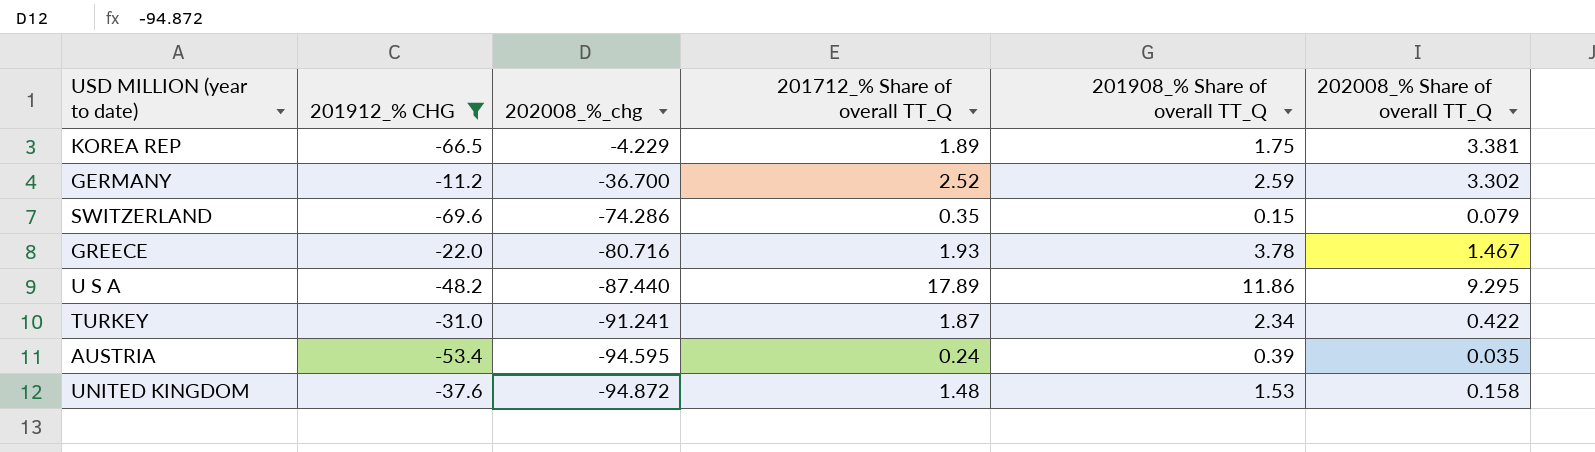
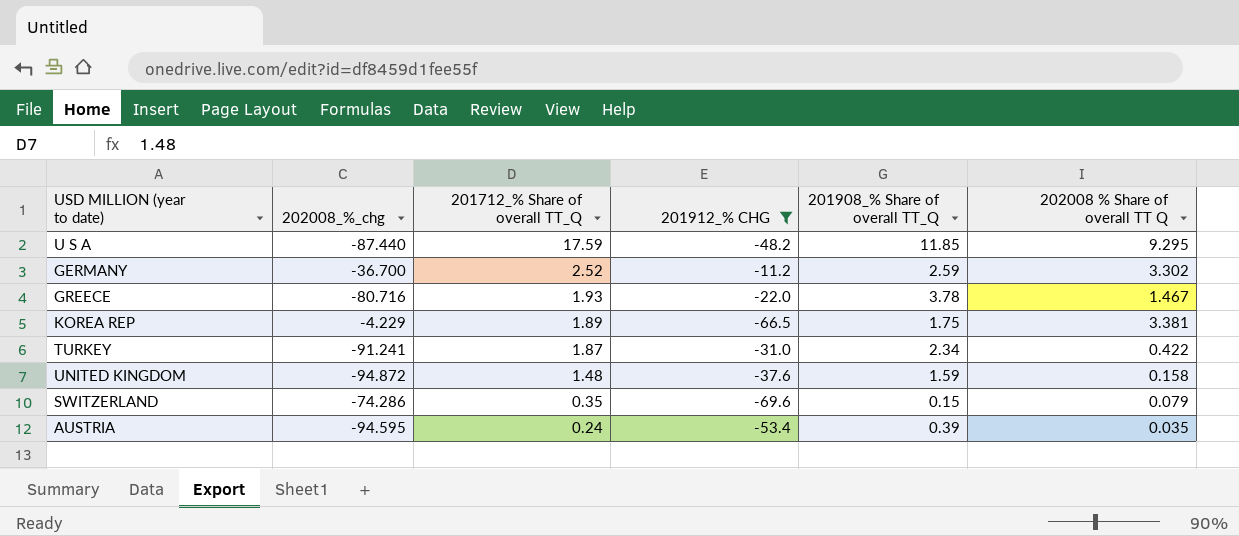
row order: 202008_%_chg descending -> 201712_% Share of overall TT_Q descending
column 201912_% CHG | position: 2 -> 4
column name: 202008_% Share of overall TT_Q -> 202008 % Share of overall TT Q
U S A | 201712_% Share of overall TT_Q: 17.89 -> 17.59
U S A | 201908_% Share of overall TT_Q: 11.86 -> 11.85
UNITED KINGDOM | 201908_% Share of overall TT_Q: 1.53 -> 1.59

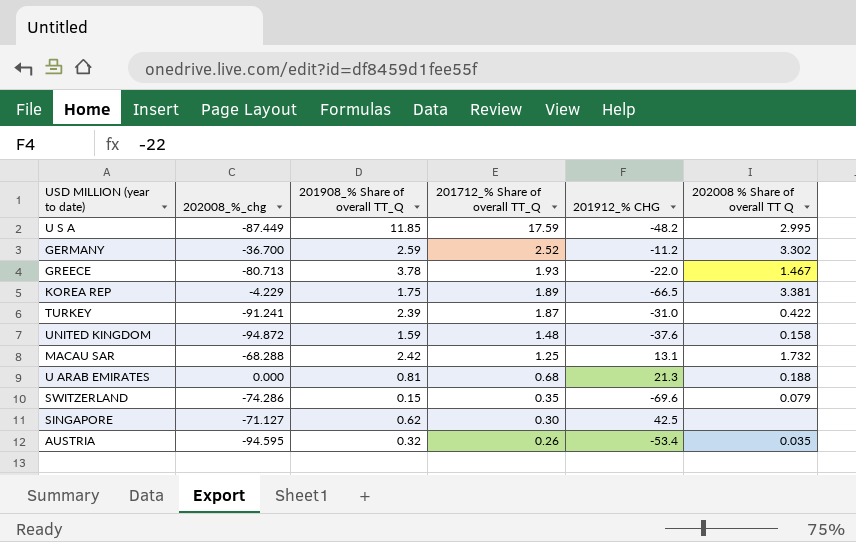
filter: 201912_% CHG <= -11.2 -> none
column 201908_% Share of overall TT_Q | position: 5 -> 3
U S A | 202008_%_chg: -87.440 -> -87.449
U S A | 202008 % Share of overall TT Q: 9.295 -> 2.995
GREECE | 202008_%_chg: -80.716 -> -80.713
TURKEY | 201908_% Share of overall TT_Q: 2.34 -> 2.39
AUSTRIA | 201908_% Share of overall TT_Q: 0.39 -> 0.32
AUSTRIA | 201712_% Share of overall TT_Q: 0.24 -> 0.26

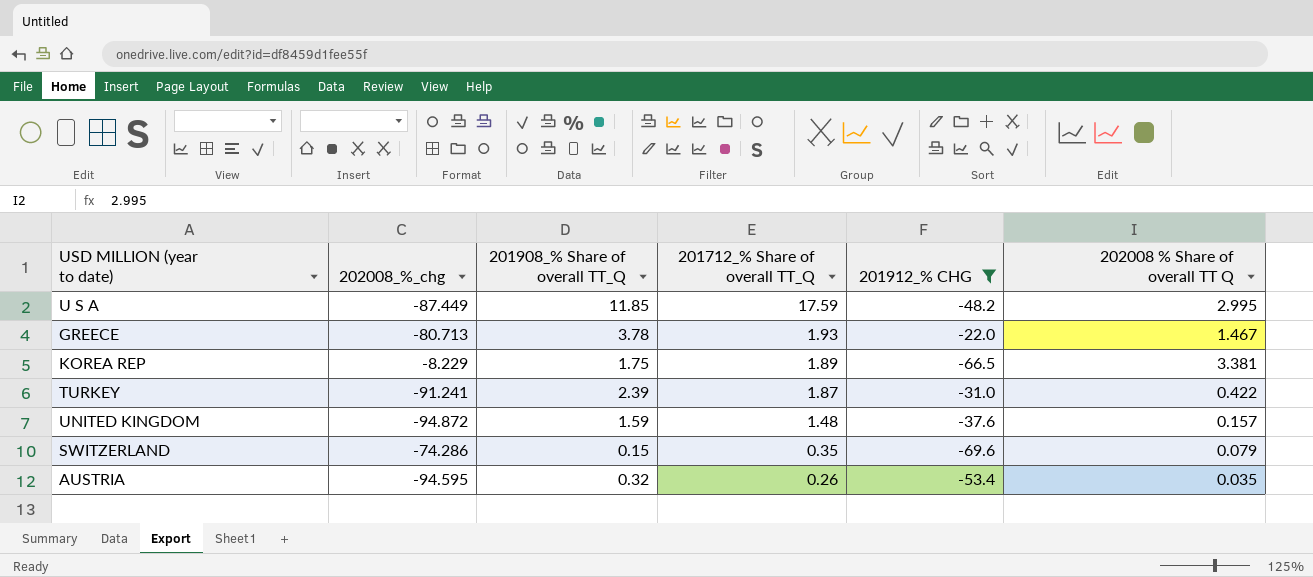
filter: none -> 201912_% CHG <= -22.0
KOREA REP | 202008_%_chg: -4.229 -> -8.229
UNITED KINGDOM | 202008 % Share of overall TT Q: 0.158 -> 0.157

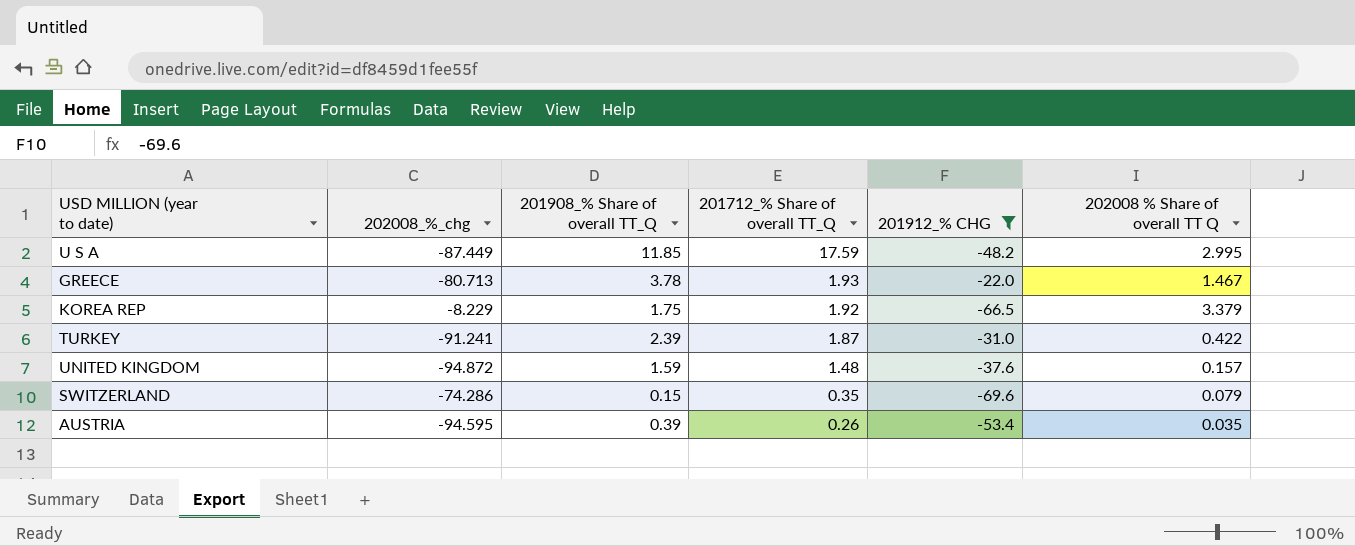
KOREA REP | 201712_% Share of overall TT_Q: 1.89 -> 1.92
KOREA REP | 202008 % Share of overall TT Q: 3.381 -> 3.379
AUSTRIA | 201908_% Share of overall TT_Q: 0.32 -> 0.39

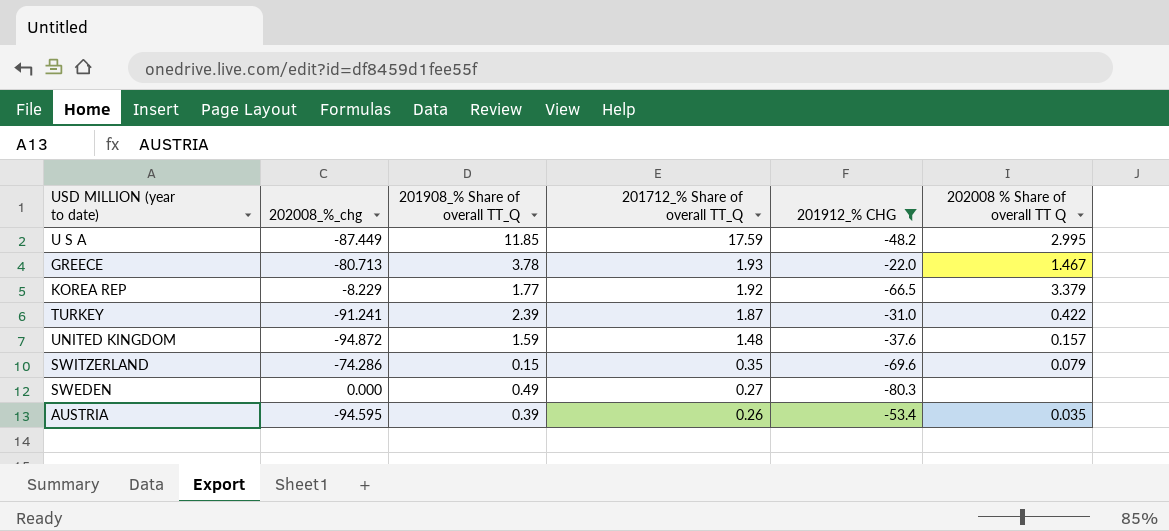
KOREA REP | 201908_% Share of overall TT_Q: 1.75 -> 1.77
row SWEDEN: none -> 0.000 | 0.49 | 0.27 | -80.3 | none

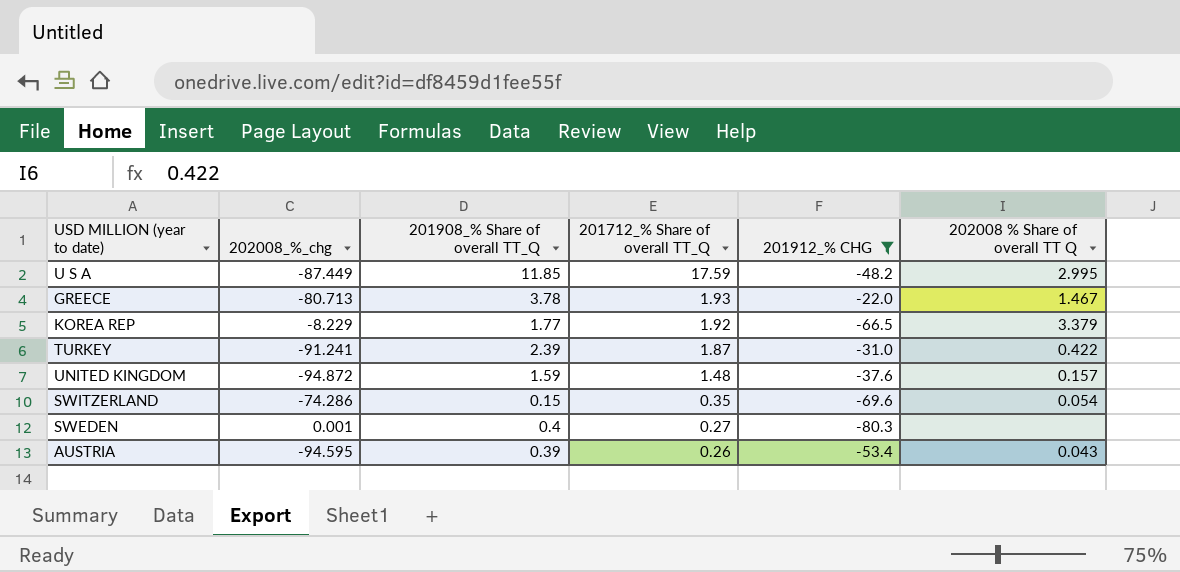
SWITZERLAND | 202008 % Share of overall TT Q: 0.079 -> 0.054
SWEDEN | 202008_%_chg: 0.000 -> 0.001
SWEDEN | 201908_% Share of overall TT_Q: 0.49 -> 0.4
AUSTRIA | 202008 % Share of overall TT Q: 0.035 -> 0.043

